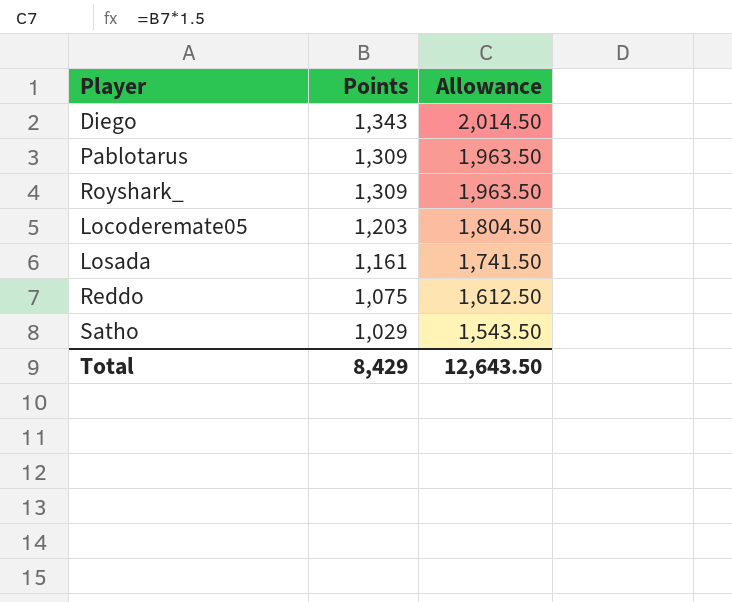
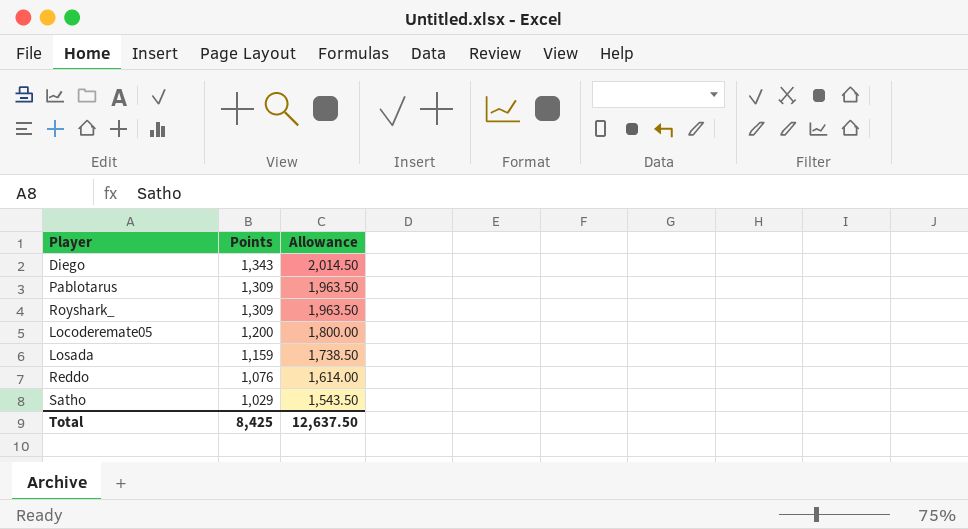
Locoderemate05 | Points: 1,203 -> 1,200
Locoderemate05 | Allowance: 1,804.50 -> 1,800.00
Losada | Points: 1,161 -> 1,159
Losada | Allowance: 1,741.50 -> 1,738.50
Reddo | Points: 1,075 -> 1,076
Reddo | Allowance: 1,612.50 -> 1,614.00
Total | Points: 8,429 -> 8,425
Total | Allowance: 12,643.50 -> 12,637.50

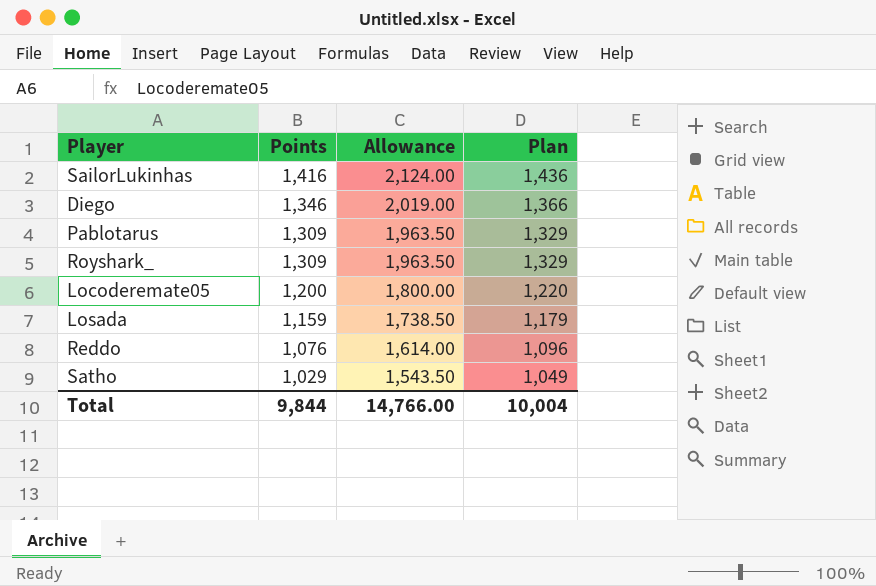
column Plan | formula: none -> [Points] + 20
row SailorLukinhas: none -> 1,416 | 2,124.00 | 1,436
Diego | Points: 1,343 -> 1,346
Diego | Allowance: 2,014.50 -> 2,019.00
Total | Points: 8,425 -> 9,844
Total | Allowance: 12,637.50 -> 14,766.00

